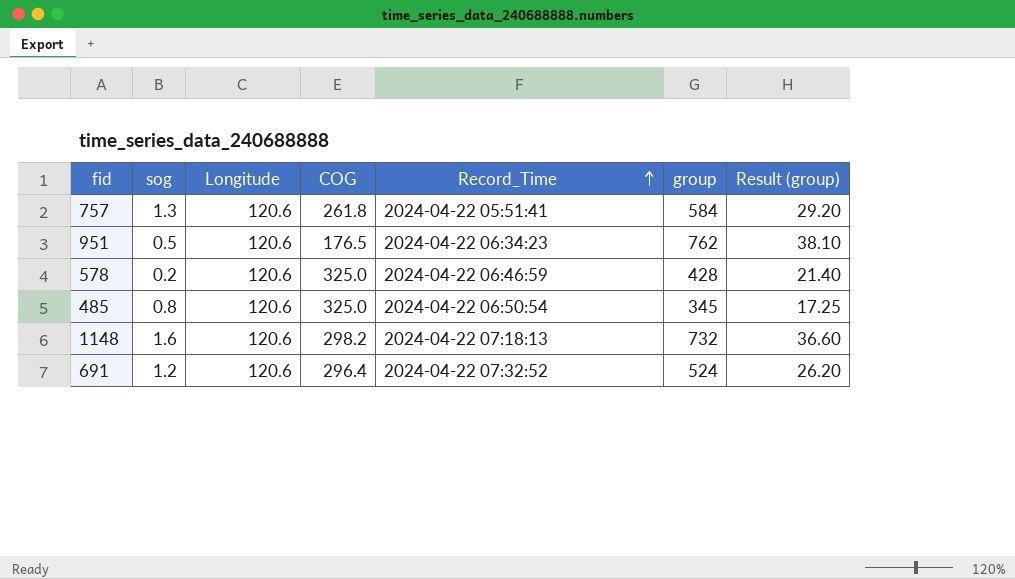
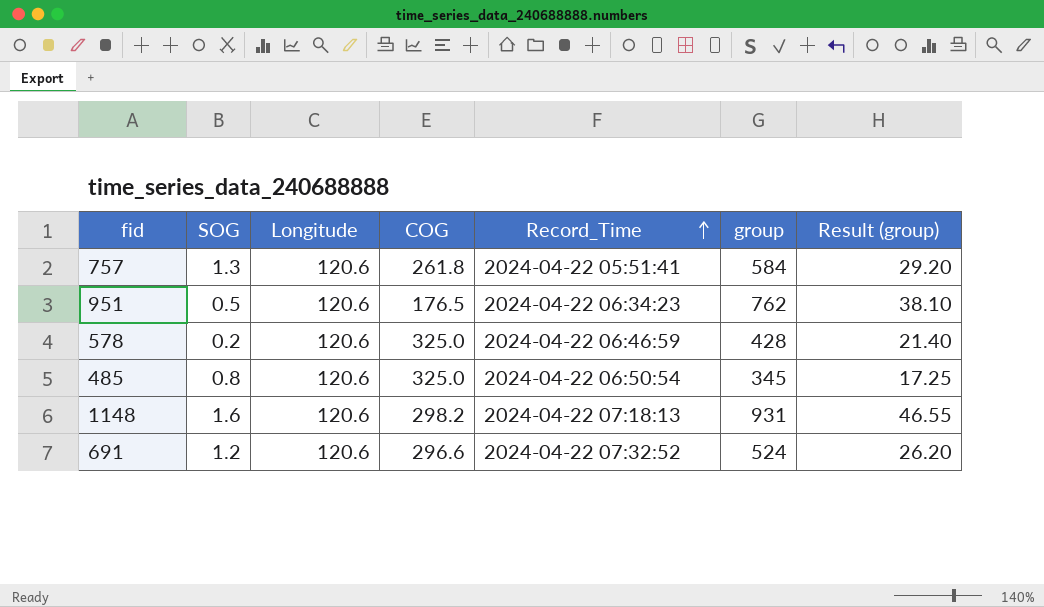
column name: sog -> SOG
1148 | group: 732 -> 931
1148 | Result (group): 36.60 -> 46.55
691 | COG: 296.4 -> 296.6

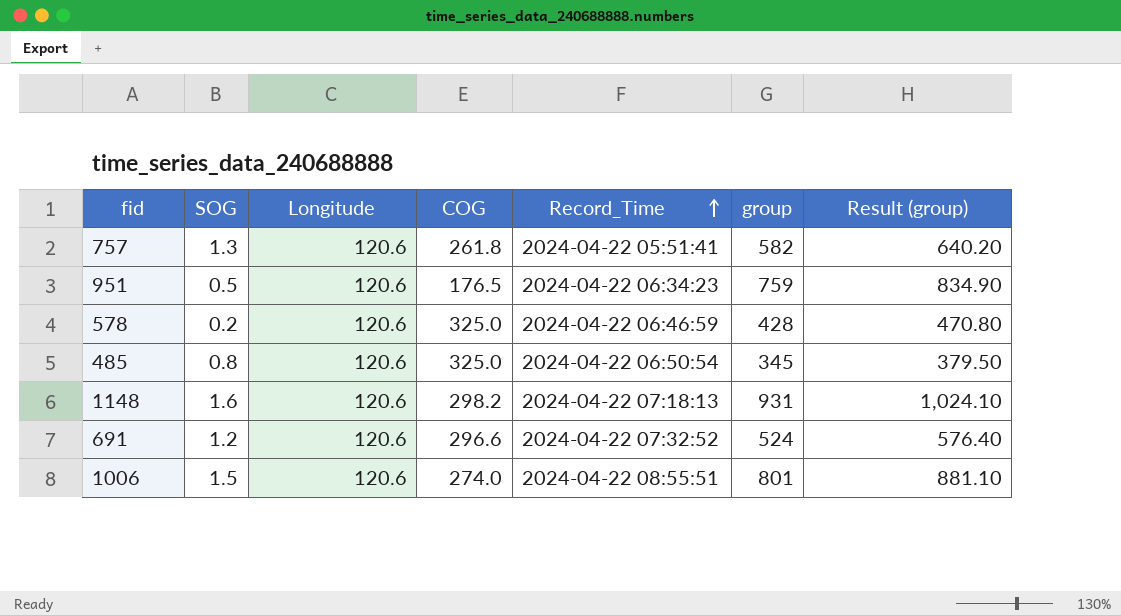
column Result (group) | formula: [group] * 0.05 -> [group] * 1.1
757 | group: 584 -> 582
951 | group: 762 -> 759
row 1006: none -> 1.5 | 120.6 | 274.0 | 2024-04-22 08:55:51 | 801 | 881.10

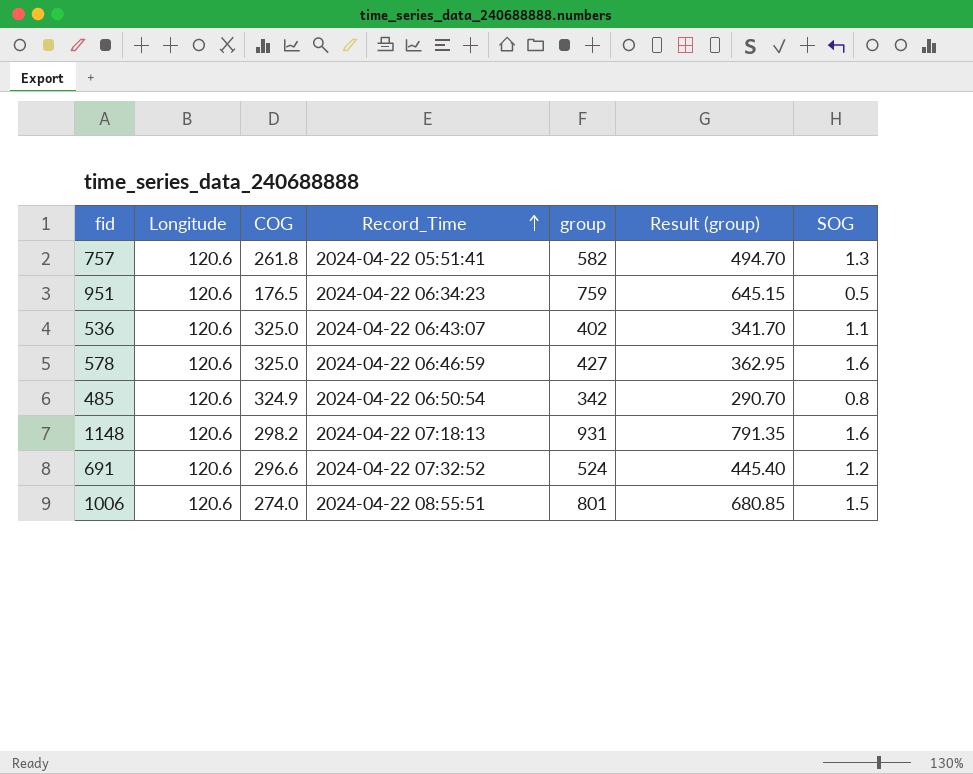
column Result (group) | formula: [group] * 1.1 -> [group] * 0.85
column SOG | position: 2 -> 7
row 536: none -> 120.6 | 325.0 | 2024-04-22 06:43:07 | 402 | 341.70 | 1.1
578 | group: 428 -> 427
578 | SOG: 0.2 -> 1.6
485 | COG: 325.0 -> 324.9
485 | group: 345 -> 342

